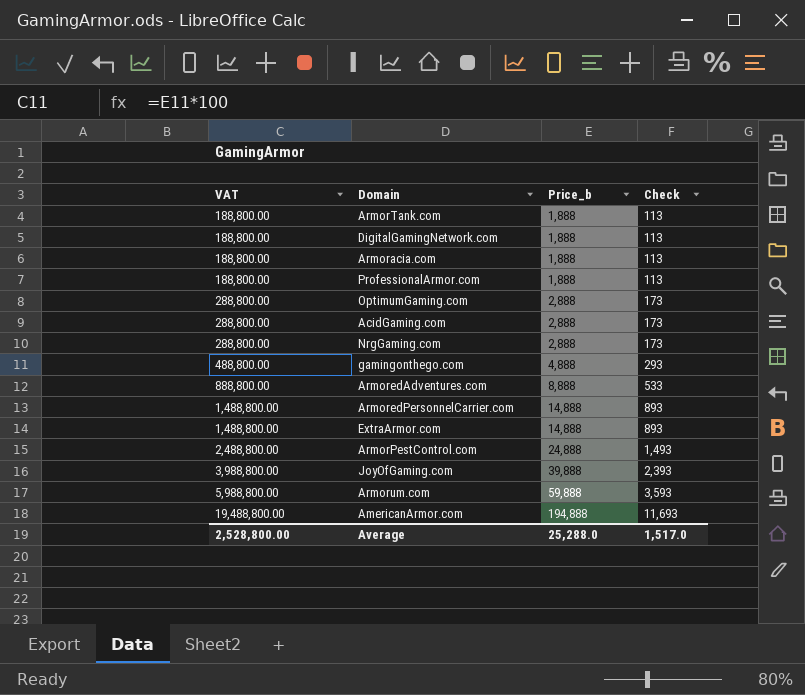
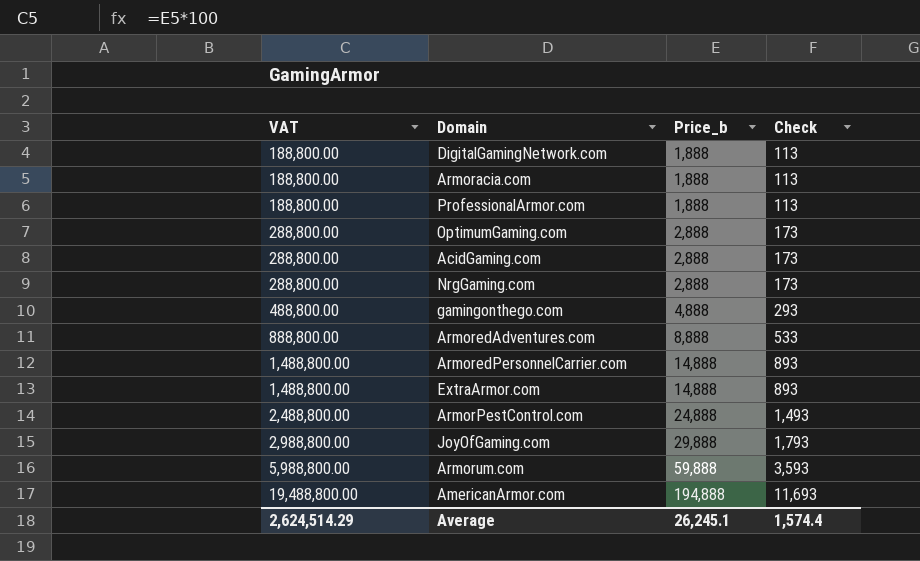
row ArmorTank.com: 188,800.00 | 1,888 | 113 -> none
JoyOfGaming.com | VAT: 3,988,800.00 -> 2,988,800.00
JoyOfGaming.com | Price_b: 39,888 -> 29,888
JoyOfGaming.com | Check: 2,393 -> 1,793
Average | VAT: 2,528,800.00 -> 2,624,514.29
Average | Price_b: 25,288.0 -> 26,245.1
Average | Check: 1,517.0 -> 1,574.4

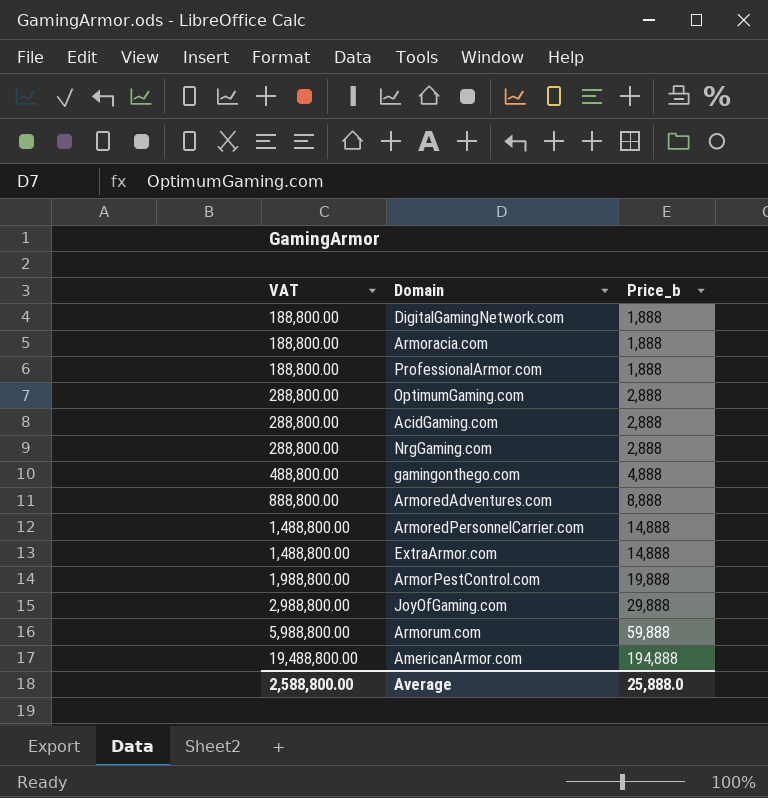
column Check | formula: [Price_b] * 0.06 -> none
ArmorPestControl.com | VAT: 2,488,800.00 -> 1,988,800.00
ArmorPestControl.com | Price_b: 24,888 -> 19,888
Average | VAT: 2,624,514.29 -> 2,588,800.00
Average | Price_b: 26,245.1 -> 25,888.0

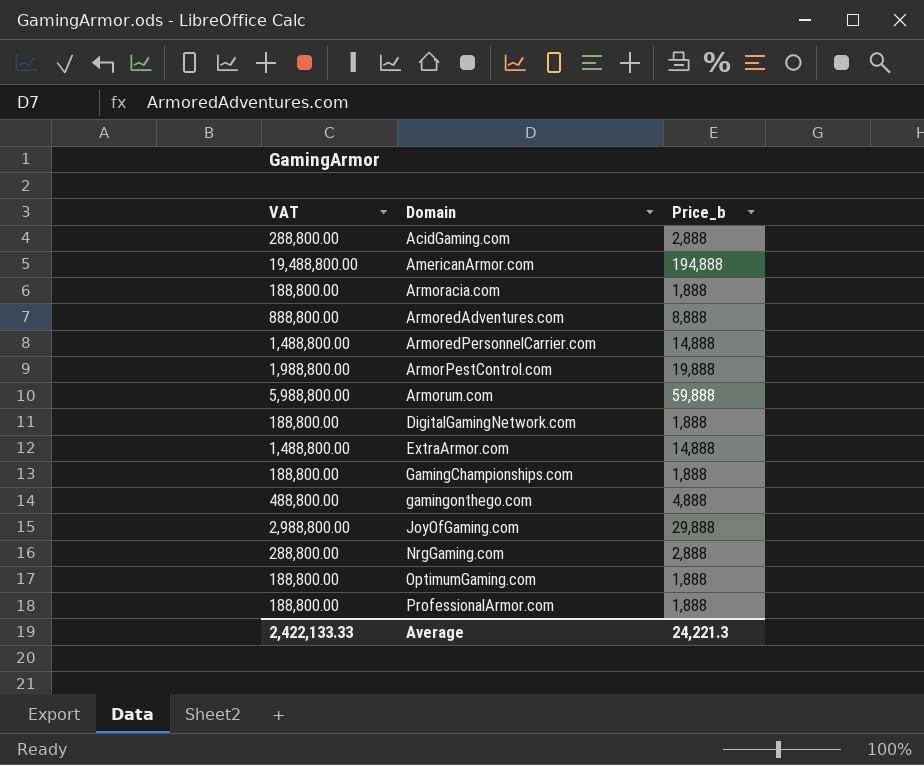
row order: VAT ascending -> Domain ascending
row GamingChampionships.com: none -> 188,800.00 | 1,888
OptimumGaming.com | VAT: 288,800.00 -> 188,800.00
OptimumGaming.com | Price_b: 2,888 -> 1,888
Average | VAT: 2,588,800.00 -> 2,422,133.33
Average | Price_b: 25,888.0 -> 24,221.3

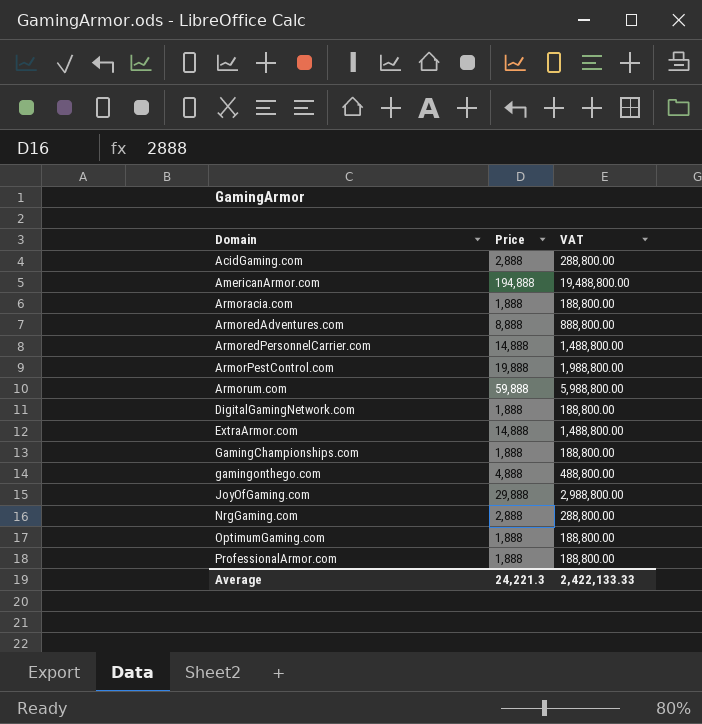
column name: Price_b -> Price
column VAT | position: 1 -> 3

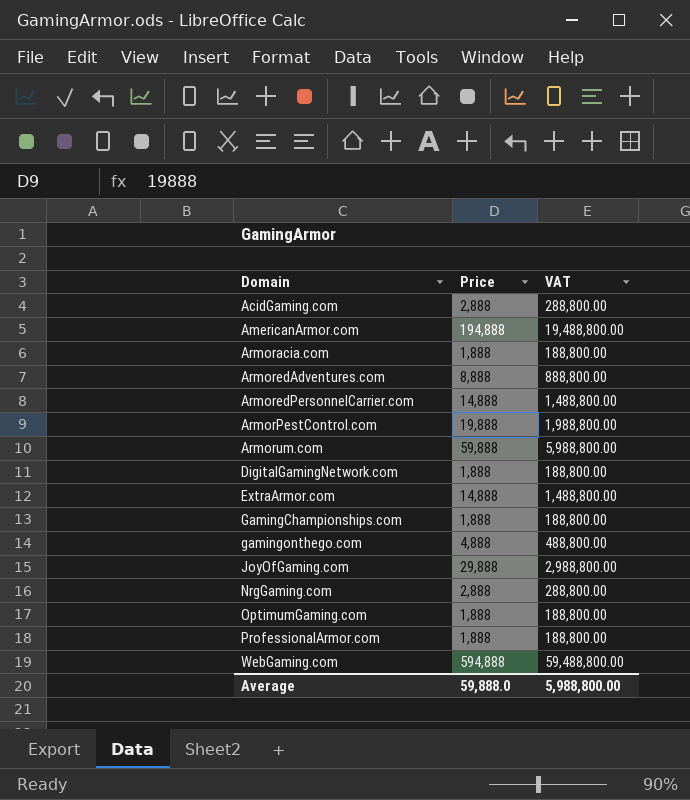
row WebGaming.com: none -> 594,888 | 59,488,800.00
Average | Price: 24,221.3 -> 59,888.0
Average | VAT: 2,422,133.33 -> 5,988,800.00

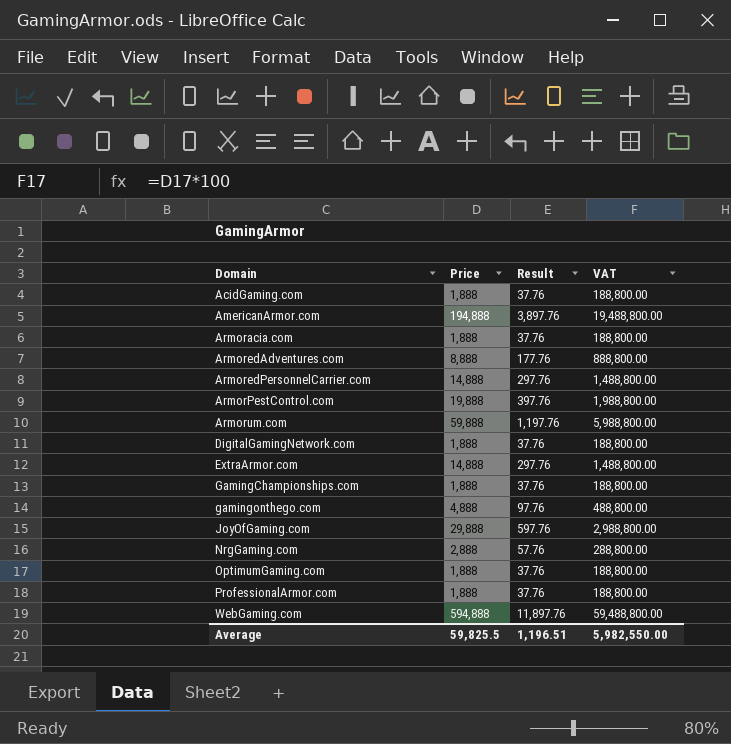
column Result | formula: none -> [Price] * 0.02
AcidGaming.com | Price: 2,888 -> 1,888
AcidGaming.com | VAT: 288,800.00 -> 188,800.00
Average | Price: 59,888.0 -> 59,825.5
Average | VAT: 5,988,800.00 -> 5,982,550.00

